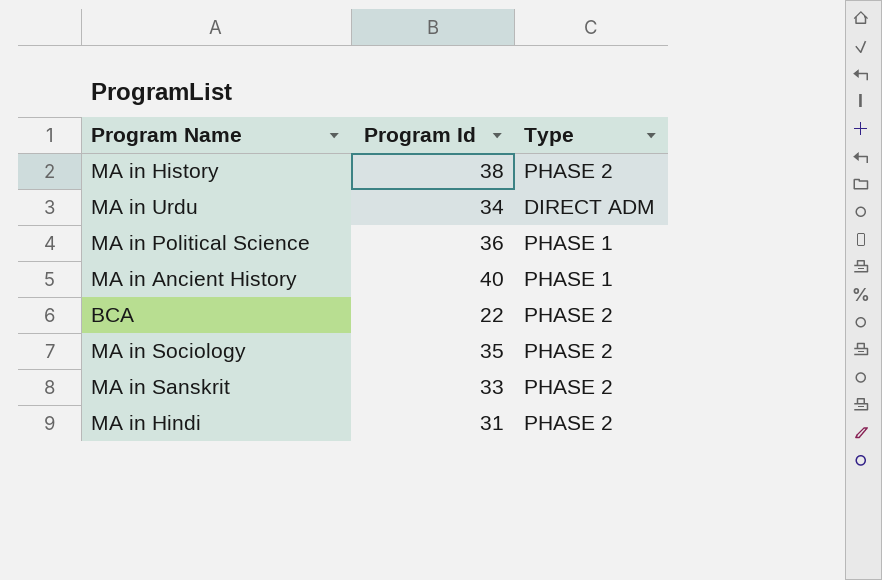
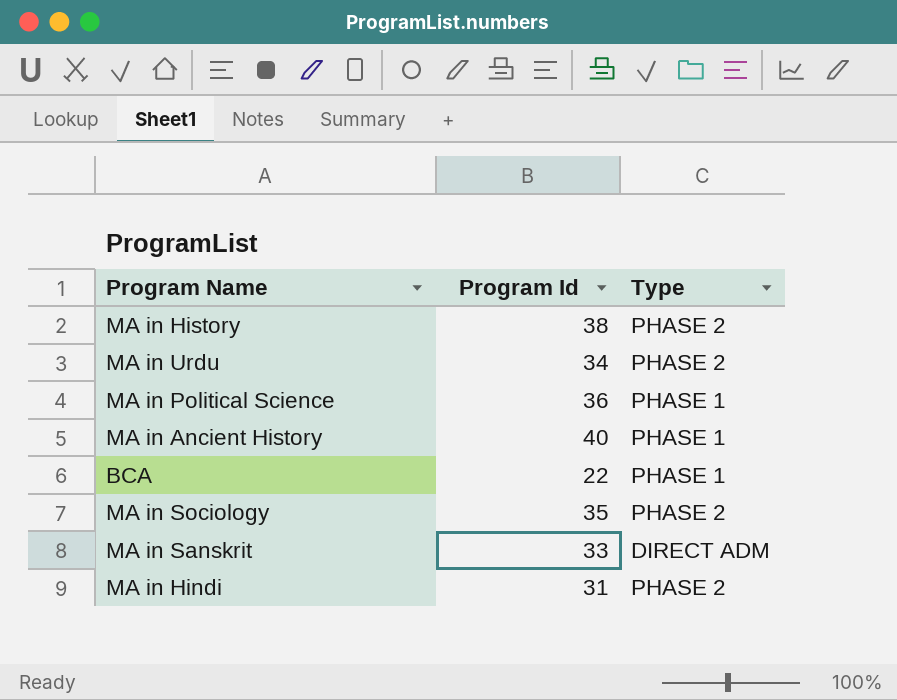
MA in Urdu | Type: DIRECT ADM -> PHASE 2
BCA | Type: PHASE 2 -> PHASE 1
MA in Sanskrit | Type: PHASE 2 -> DIRECT ADM

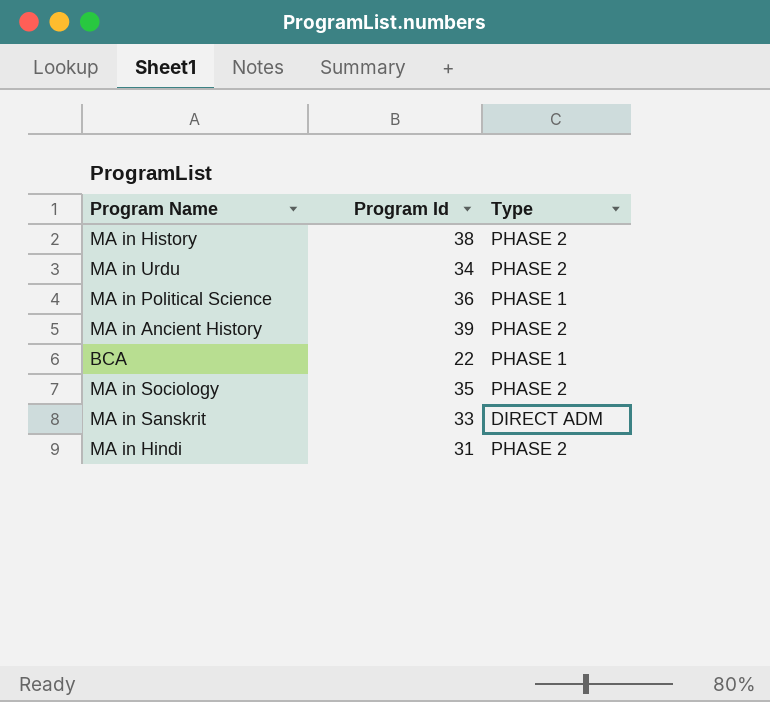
MA in Ancient History | Program Id: 40 -> 39
MA in Ancient History | Type: PHASE 1 -> PHASE 2

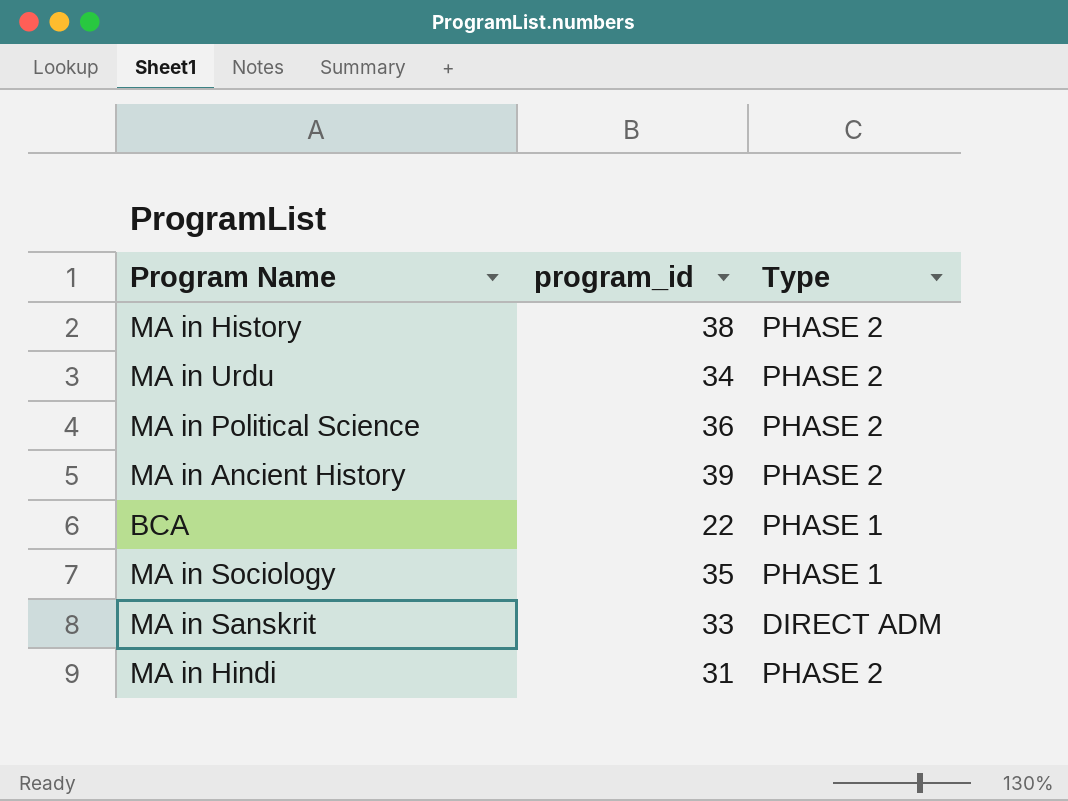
column name: Program Id -> program_id
MA in Political Science | Type: PHASE 1 -> PHASE 2
MA in Sociology | Type: PHASE 2 -> PHASE 1

